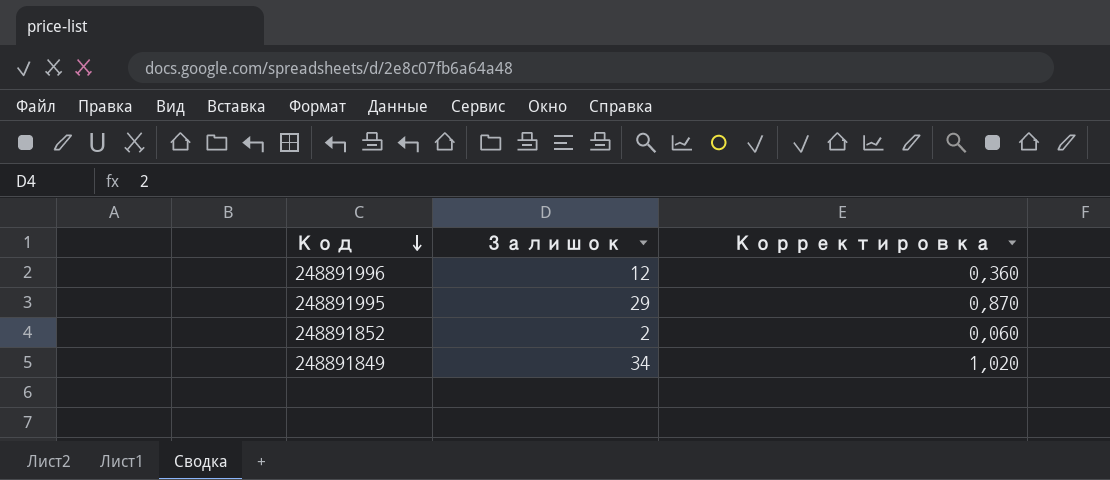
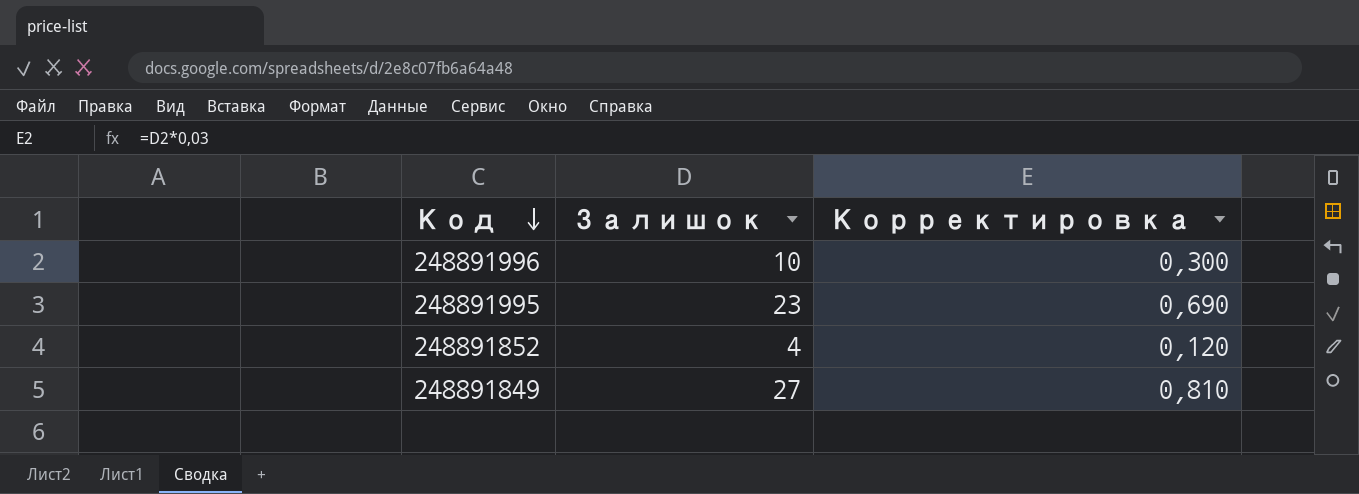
248891996 | Залишок: 12 -> 10
248891996 | Корректировка: 0,360 -> 0,300
248891995 | Залишок: 29 -> 23
248891995 | Корректировка: 0,870 -> 0,690
248891852 | Залишок: 2 -> 4
248891852 | Корректировка: 0,060 -> 0,120
248891849 | Залишок: 34 -> 27
248891849 | Корректировка: 1,020 -> 0,810

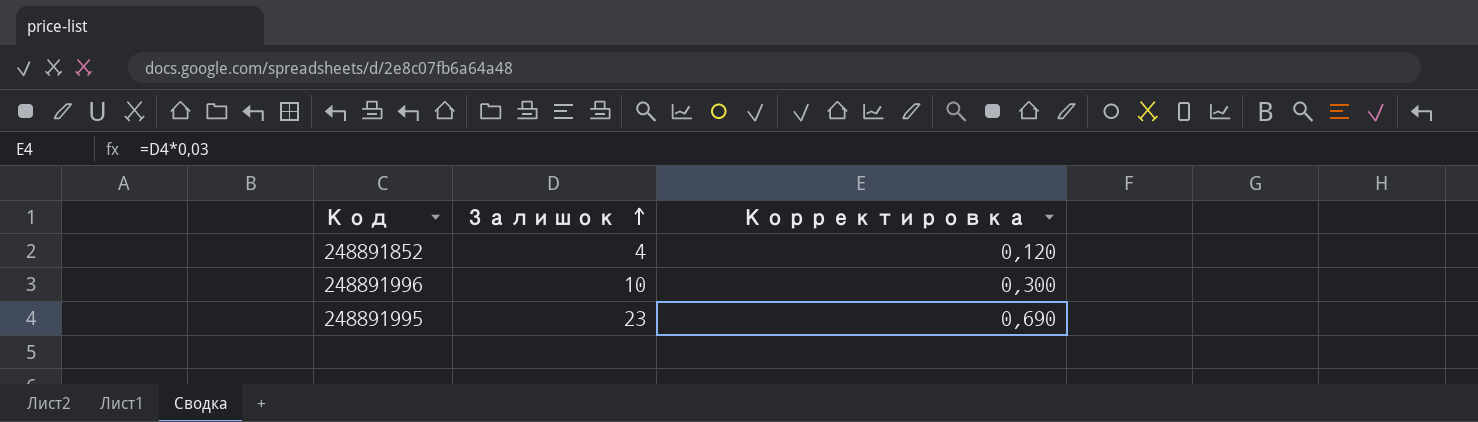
row order: Код descending -> Залишок ascending
row 248891849: 27 | 0,810 -> none

